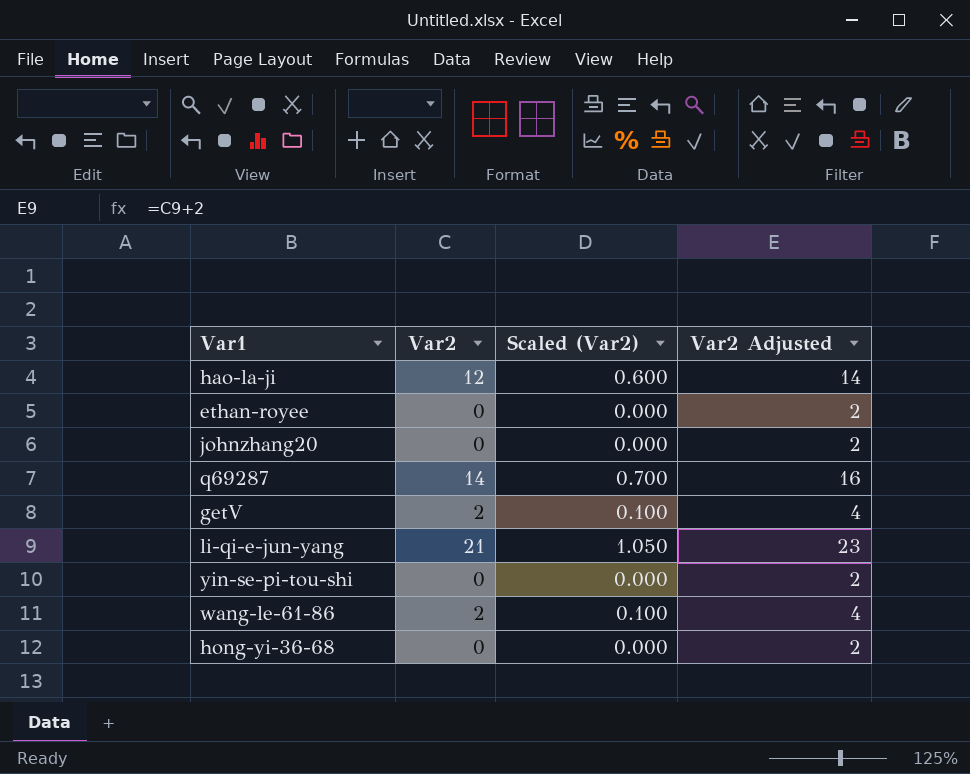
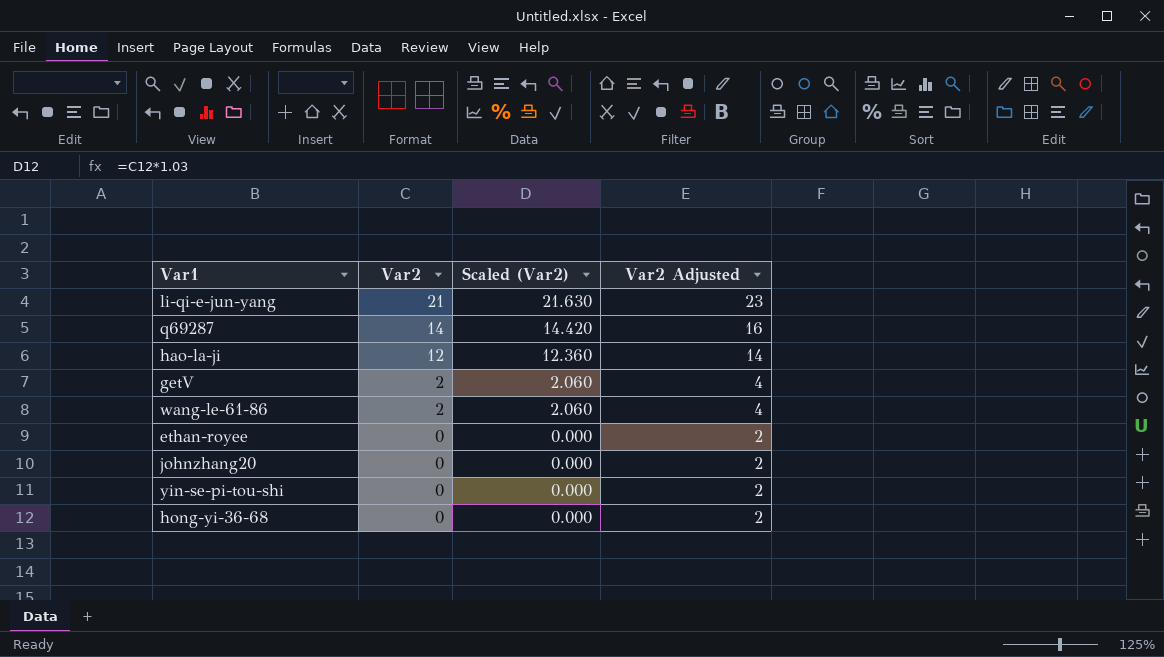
row order: none -> Var2 descending
column Scaled (Var2) | formula: [Var2] * 0.05 -> [Var2] * 1.03

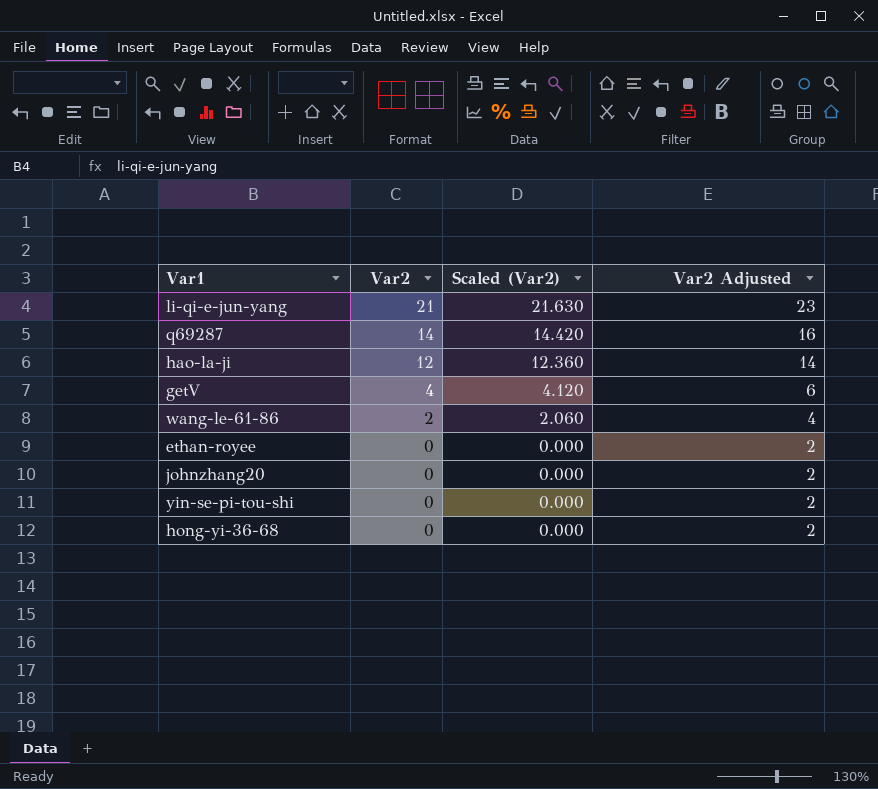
getV | Var2: 2 -> 4
getV | Scaled (Var2): 2.060 -> 4.120
getV | Var2 Adjusted: 4 -> 6

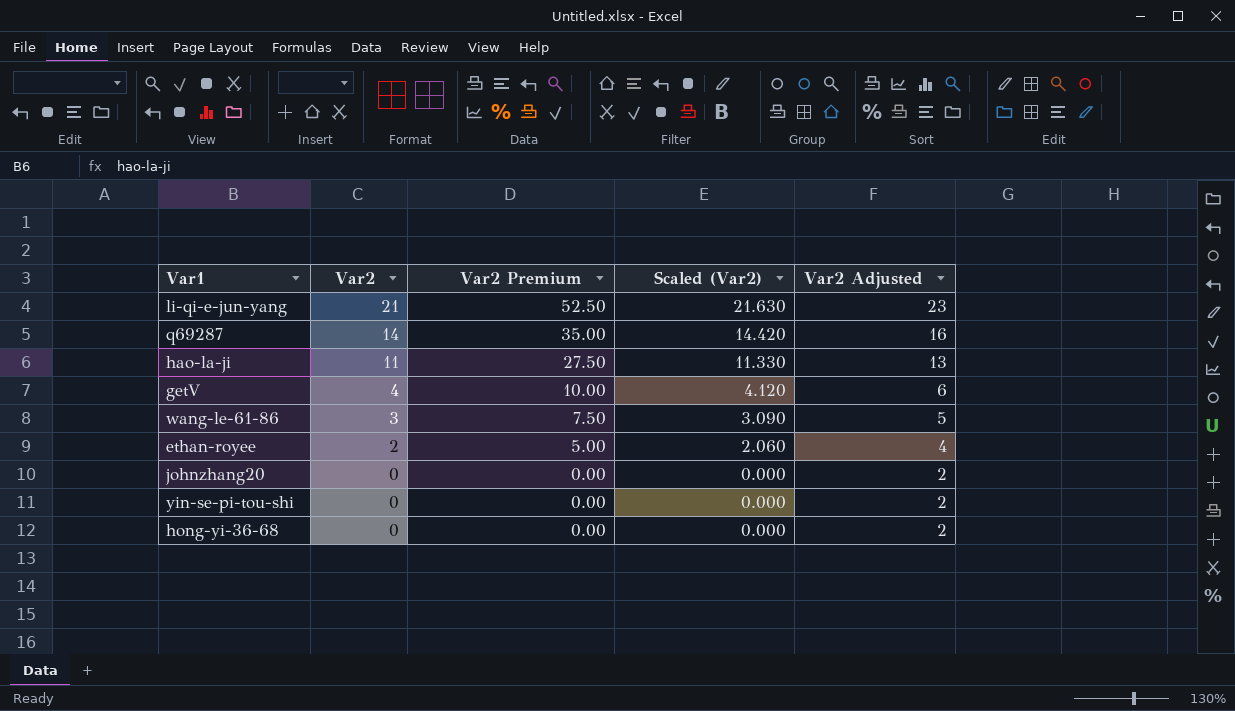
column Var2 Premium | formula: none -> [Var2] * 2.5
hao-la-ji | Var2: 12 -> 11
hao-la-ji | Scaled (Var2): 12.360 -> 11.330
hao-la-ji | Var2 Adjusted: 14 -> 13
wang-le-61-86 | Var2: 2 -> 3
wang-le-61-86 | Scaled (Var2): 2.060 -> 3.090
wang-le-61-86 | Var2 Adjusted: 4 -> 5
ethan-royee | Var2: 0 -> 2
ethan-royee | Scaled (Var2): 0.000 -> 2.060
ethan-royee | Var2 Adjusted: 2 -> 4

